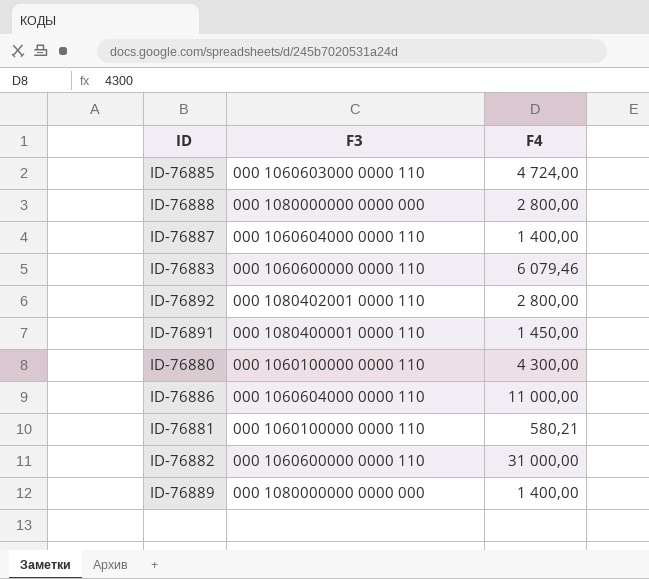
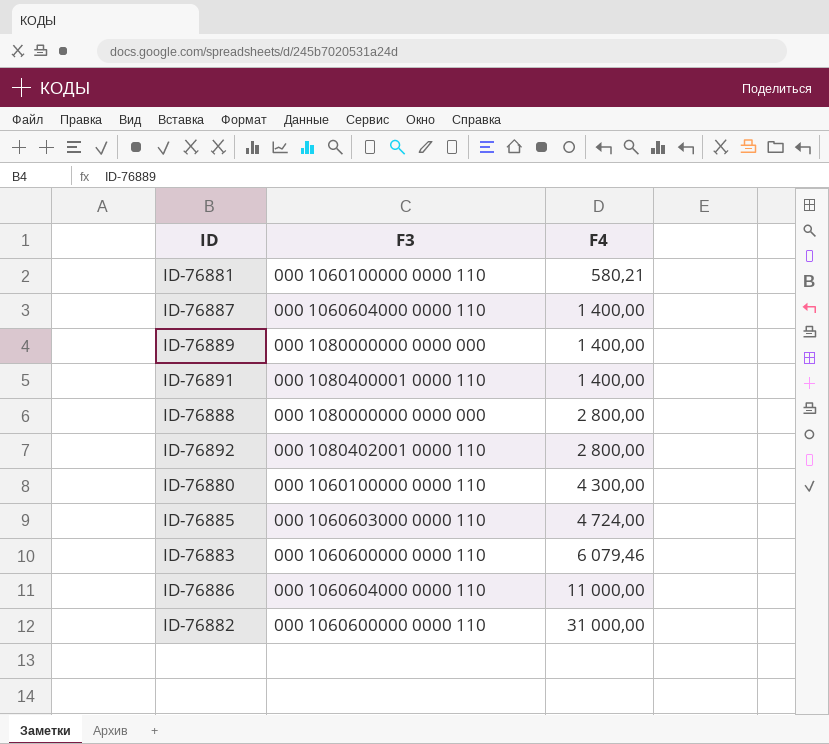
row order: none -> F4 ascending
ID-76891 | F4: 1 450,00 -> 1 400,00

